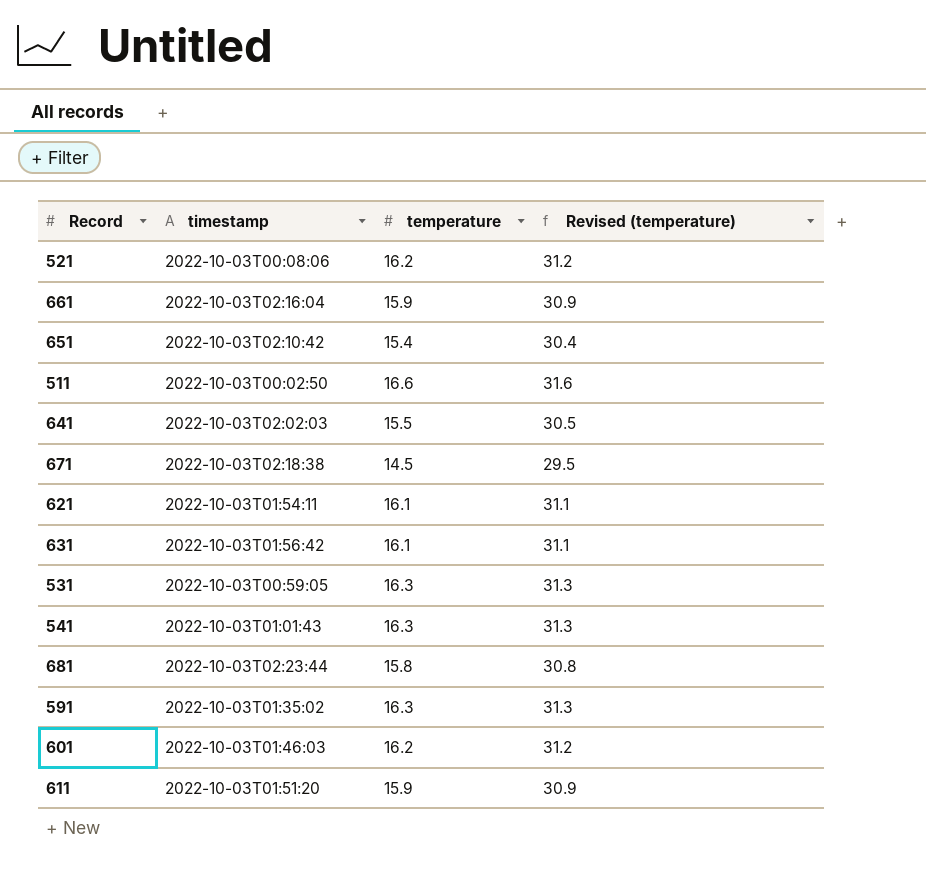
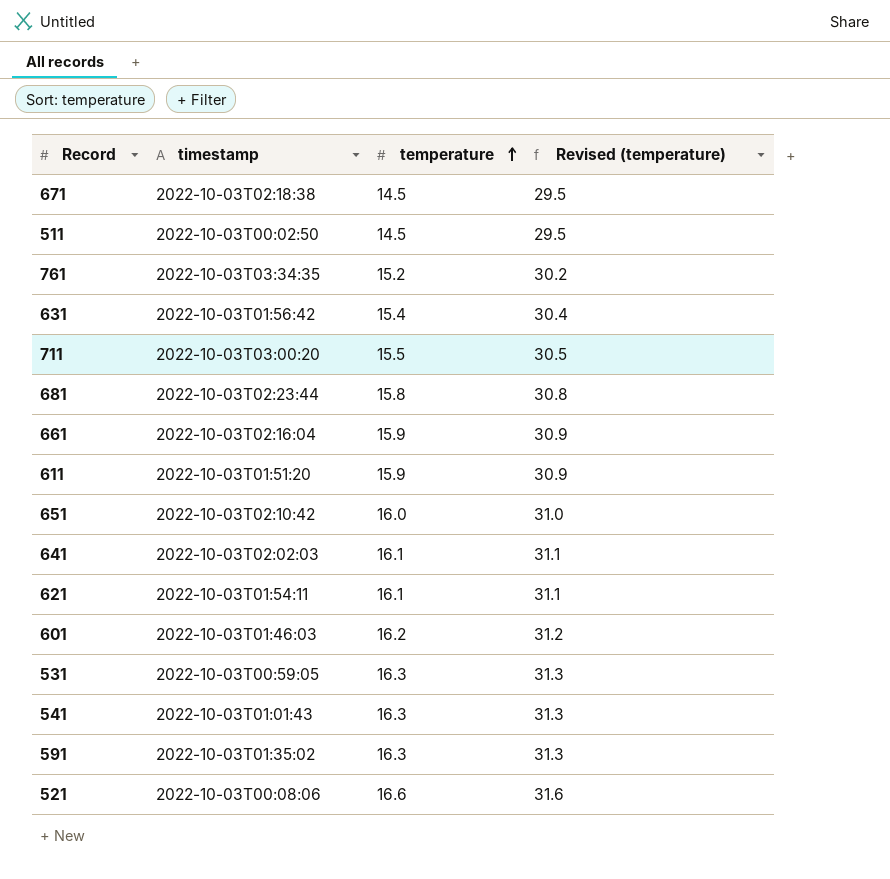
row order: none -> temperature ascending
511 | temperature: 16.6 -> 14.5
511 | Revised (temperature): 31.6 -> 29.5
row 761: none -> 2022-10-03T03:34:35 | 15.2 | 30.2
631 | temperature: 16.1 -> 15.4
631 | Revised (temperature): 31.1 -> 30.4
row 711: none -> 2022-10-03T03:00:20 | 15.5 | 30.5
651 | temperature: 15.4 -> 16.0
651 | Revised (temperature): 30.4 -> 31.0
641 | temperature: 15.5 -> 16.1
641 | Revised (temperature): 30.5 -> 31.1
521 | temperature: 16.2 -> 16.6
521 | Revised (temperature): 31.2 -> 31.6

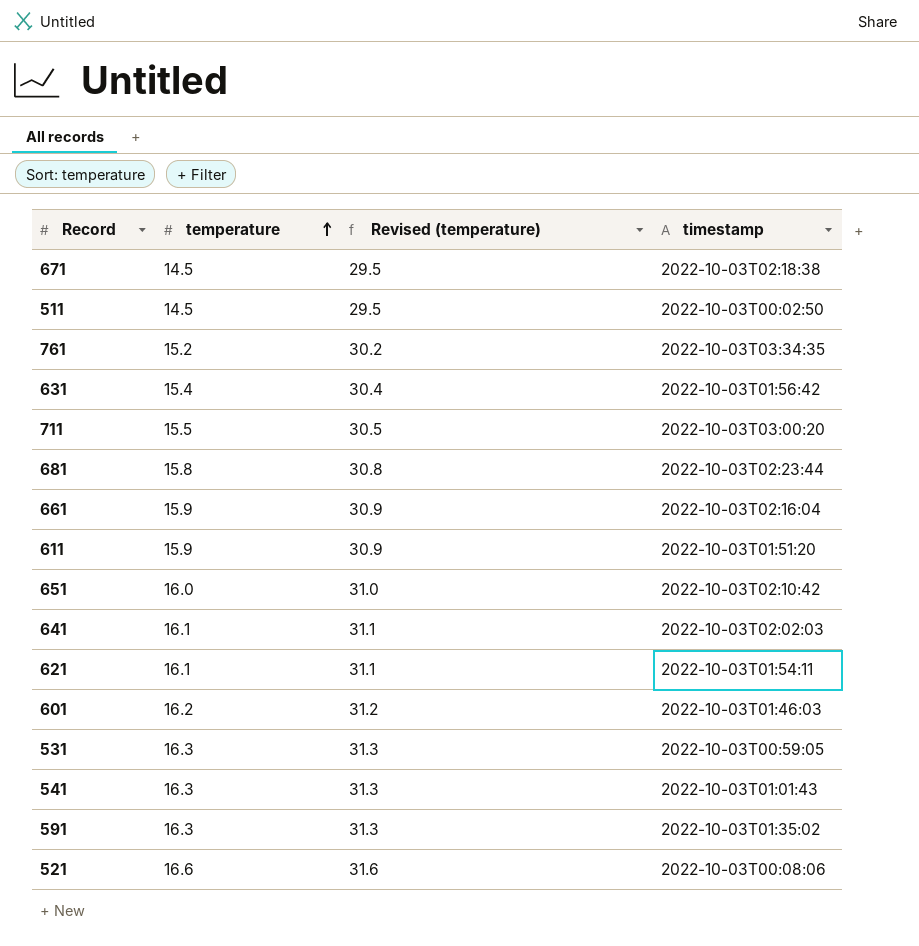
column timestamp | position: 2 -> 4

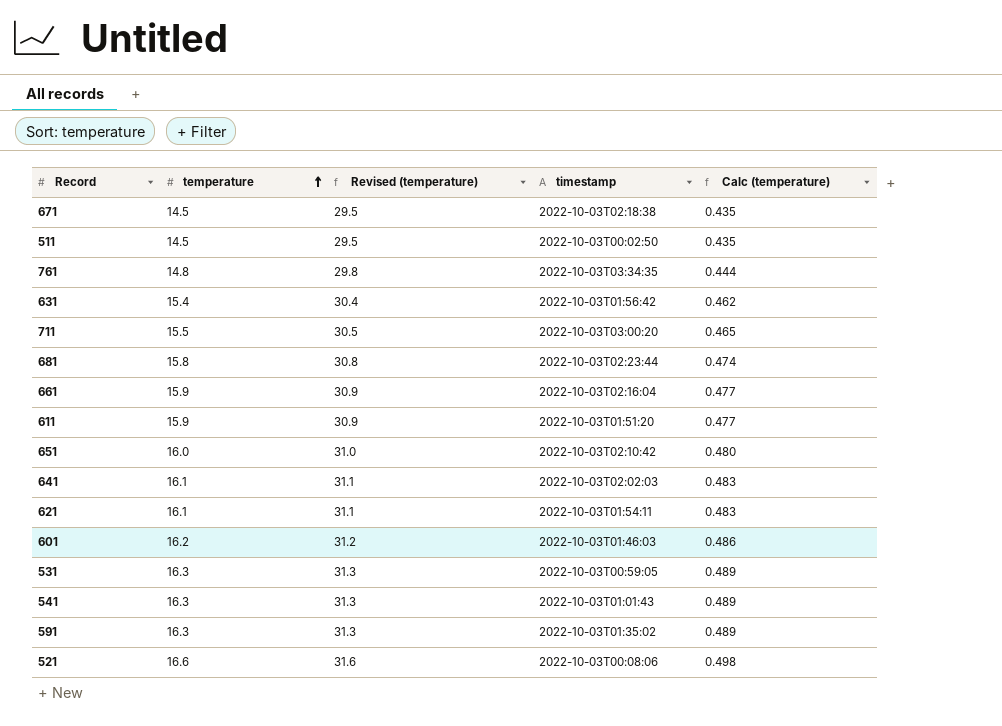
column Calc (temperature) | formula: none -> [temperature] * 0.03
761 | temperature: 15.2 -> 14.8
761 | Revised (temperature): 30.2 -> 29.8

